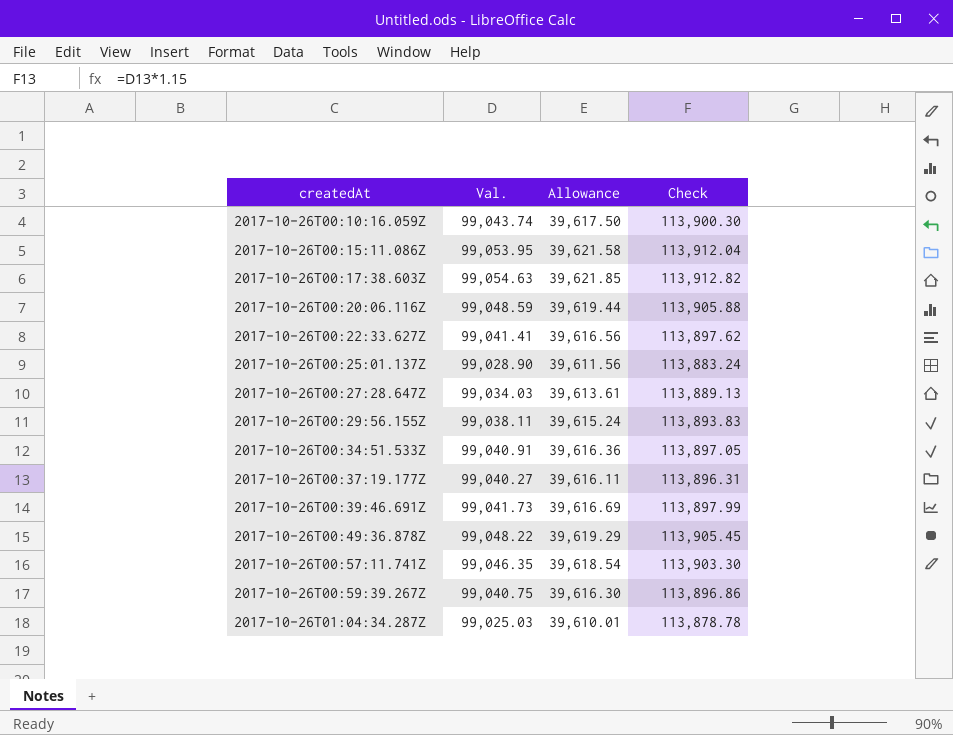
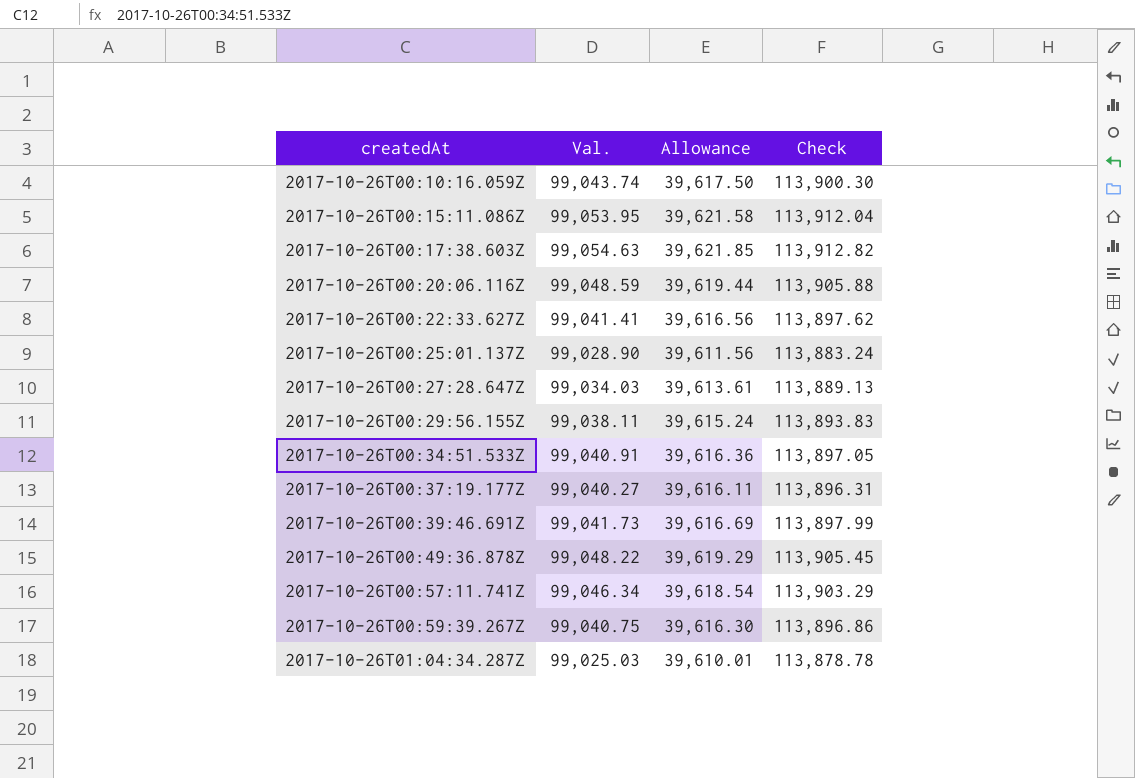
2017-10-26T00:57:11.741Z | Val.: 99,046.35 -> 99,046.34
2017-10-26T00:57:11.741Z | Check: 113,903.30 -> 113,903.29

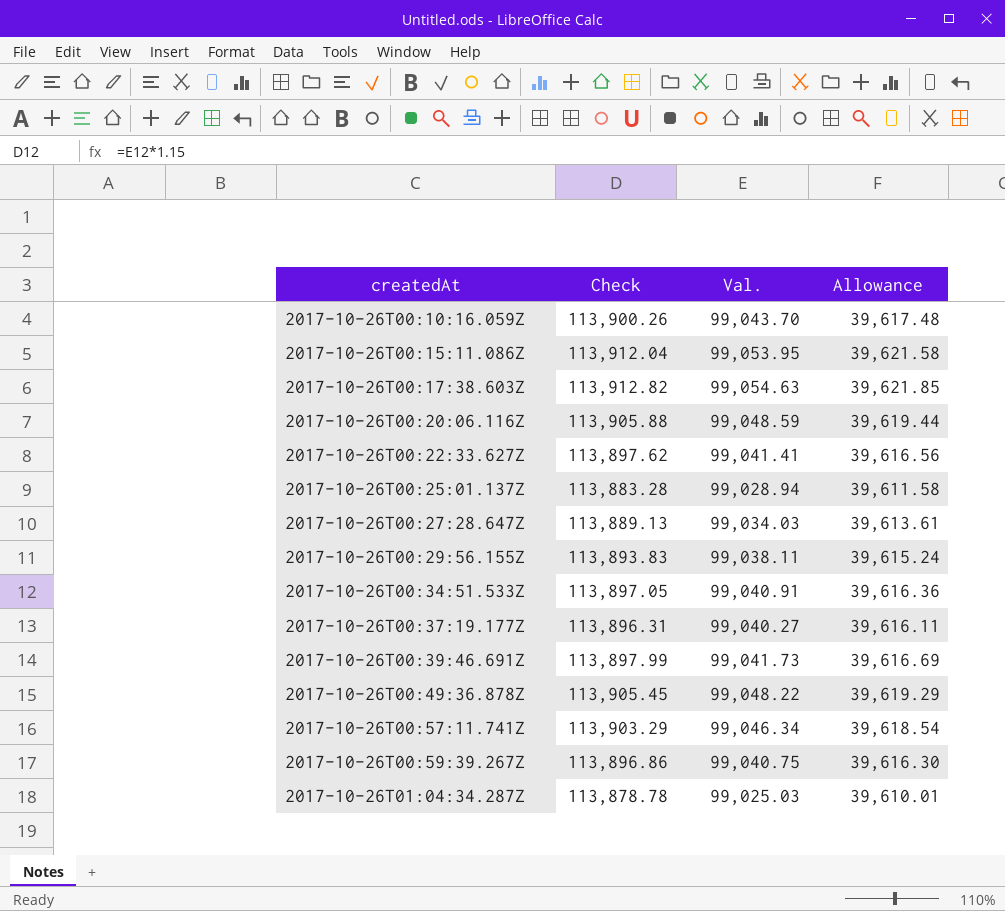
column Check | position: 4 -> 2
2017-10-26T00:10:16.059Z | Check: 113,900.30 -> 113,900.26
2017-10-26T00:10:16.059Z | Val.: 99,043.74 -> 99,043.70
2017-10-26T00:10:16.059Z | Allowance: 39,617.50 -> 39,617.48
2017-10-26T00:25:01.137Z | Check: 113,883.24 -> 113,883.28
2017-10-26T00:25:01.137Z | Val.: 99,028.90 -> 99,028.94
2017-10-26T00:25:01.137Z | Allowance: 39,611.56 -> 39,611.58

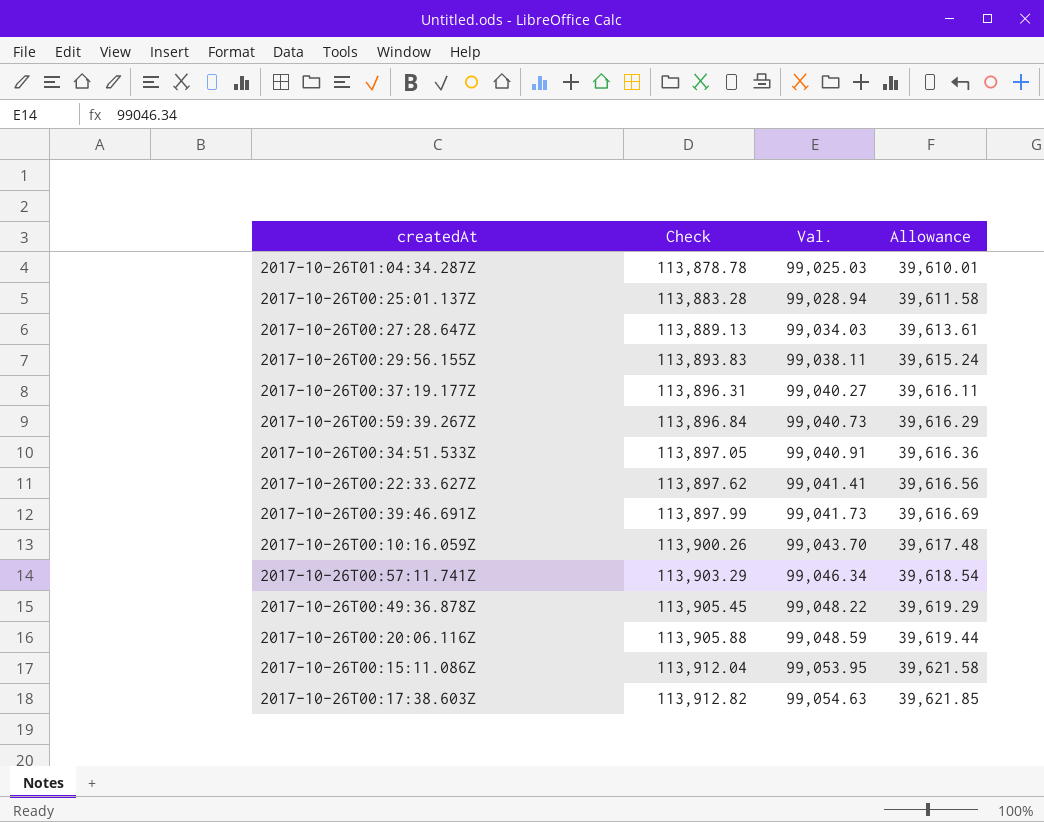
row order: createdAt ascending -> Check ascending
2017-10-26T00:59:39.267Z | Check: 113,896.86 -> 113,896.84
2017-10-26T00:59:39.267Z | Val.: 99,040.75 -> 99,040.73
2017-10-26T00:59:39.267Z | Allowance: 39,616.30 -> 39,616.29

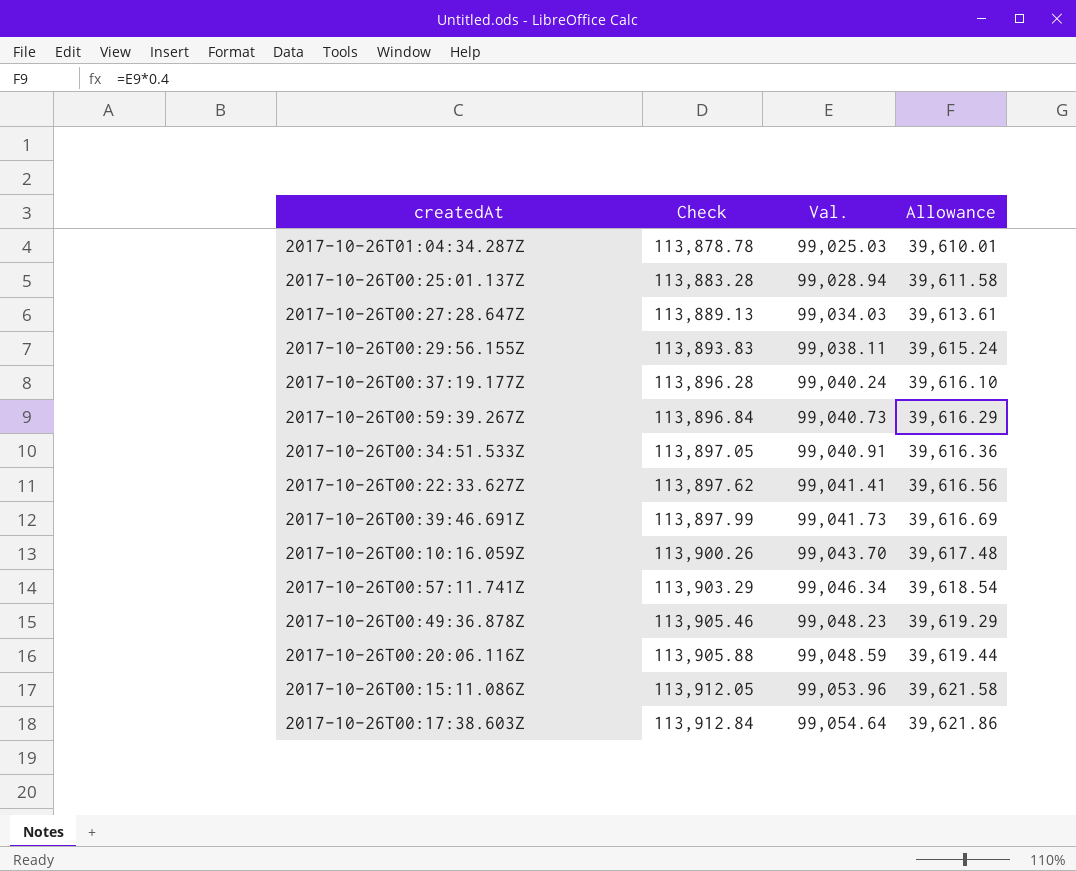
2017-10-26T00:37:19.177Z | Check: 113,896.31 -> 113,896.28
2017-10-26T00:37:19.177Z | Val.: 99,040.27 -> 99,040.24
2017-10-26T00:37:19.177Z | Allowance: 39,616.11 -> 39,616.10
2017-10-26T00:49:36.878Z | Check: 113,905.45 -> 113,905.46
2017-10-26T00:49:36.878Z | Val.: 99,048.22 -> 99,048.23
2017-10-26T00:15:11.086Z | Check: 113,912.04 -> 113,912.05
2017-10-26T00:15:11.086Z | Val.: 99,053.95 -> 99,053.96
2017-10-26T00:17:38.603Z | Check: 113,912.82 -> 113,912.84
2017-10-26T00:17:38.603Z | Val.: 99,054.63 -> 99,054.64
2017-10-26T00:17:38.603Z | Allowance: 39,621.85 -> 39,621.86

